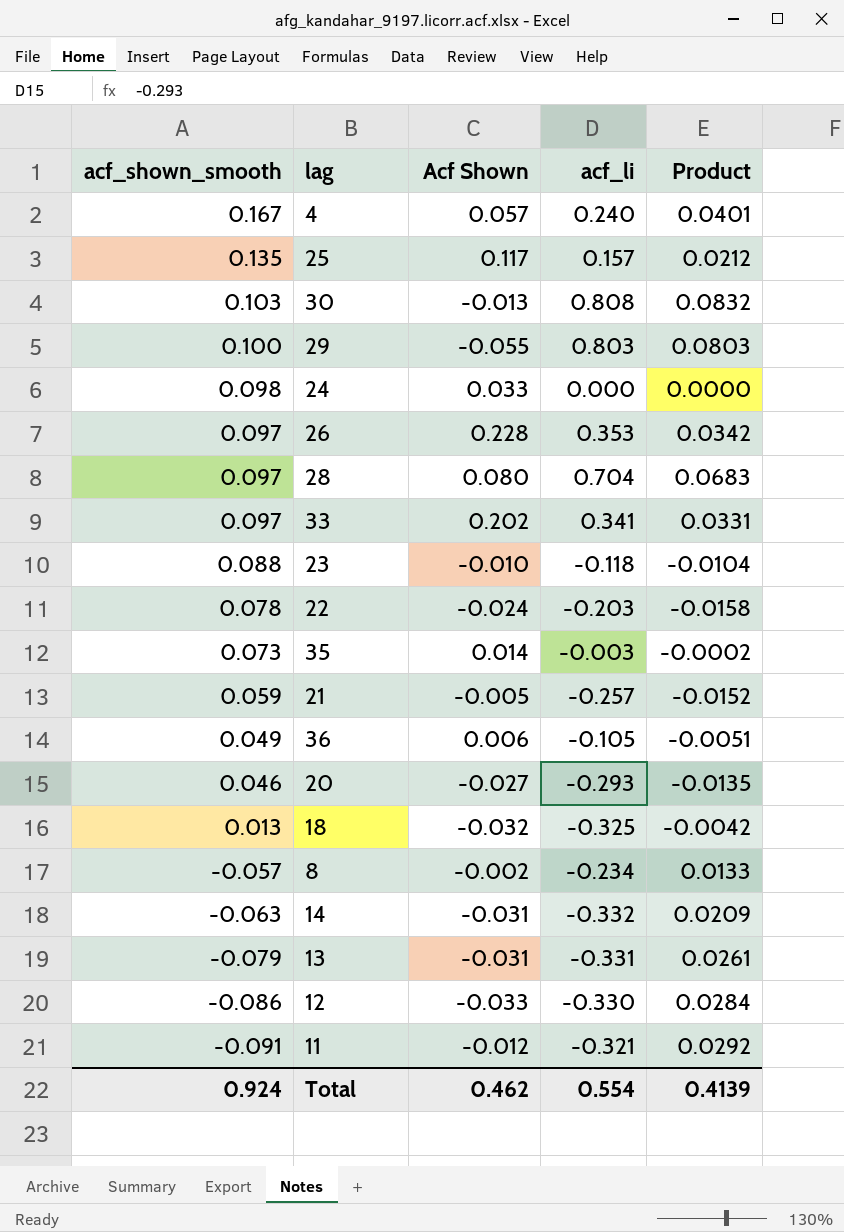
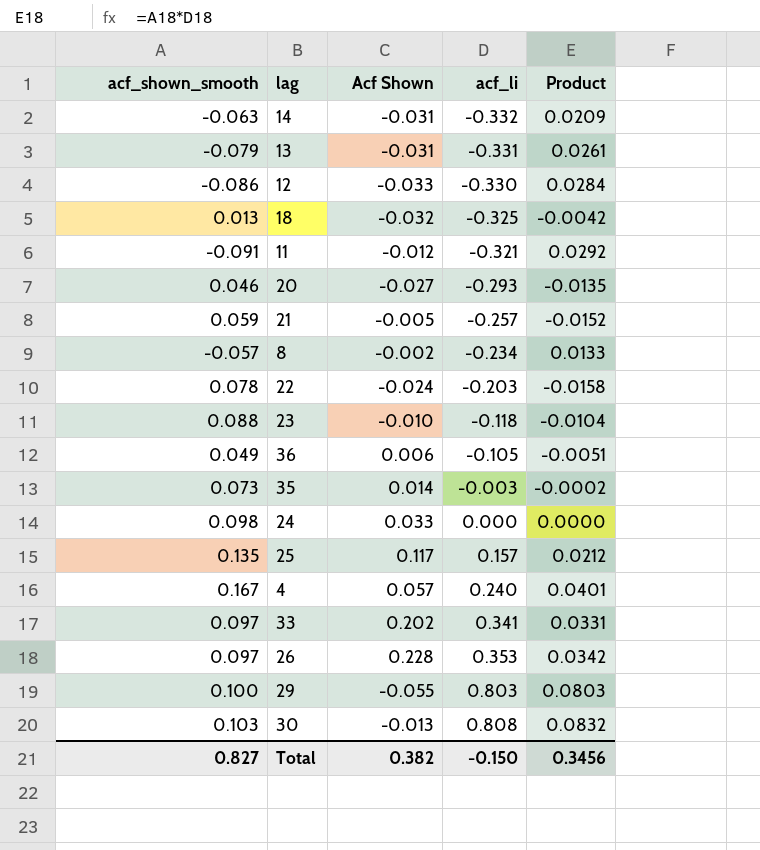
row order: acf_shown_smooth descending -> acf_li ascending
row 28: 0.097 | 0.080 | 0.704 | 0.0683 -> none
Total | acf_shown_smooth: 0.924 -> 0.827
Total | Acf Shown: 0.462 -> 0.382
Total | acf_li: 0.554 -> -0.150
Total | Product: 0.4139 -> 0.3456

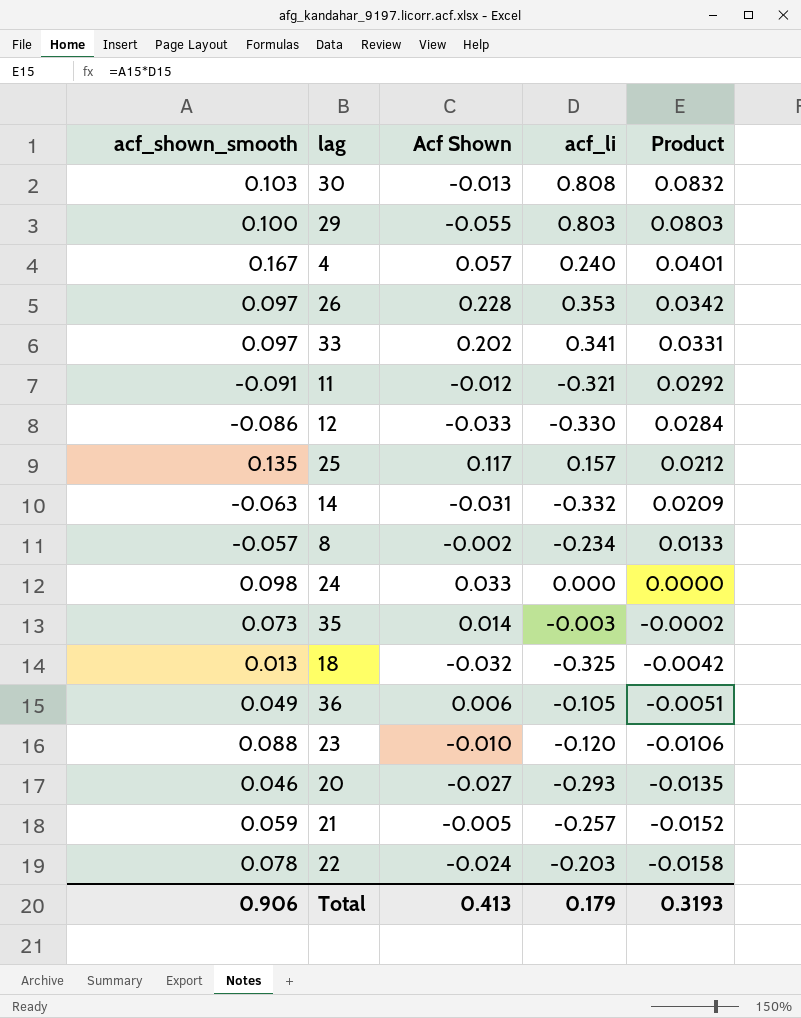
row order: acf_li ascending -> Product descending
row 13: -0.079 | -0.031 | -0.331 | 0.0261 -> none
23 | acf_li: -0.118 -> -0.120
23 | Product: -0.0104 -> -0.0106
Total | acf_shown_smooth: 0.827 -> 0.906
Total | Acf Shown: 0.382 -> 0.413
Total | acf_li: -0.150 -> 0.179
Total | Product: 0.3456 -> 0.3193

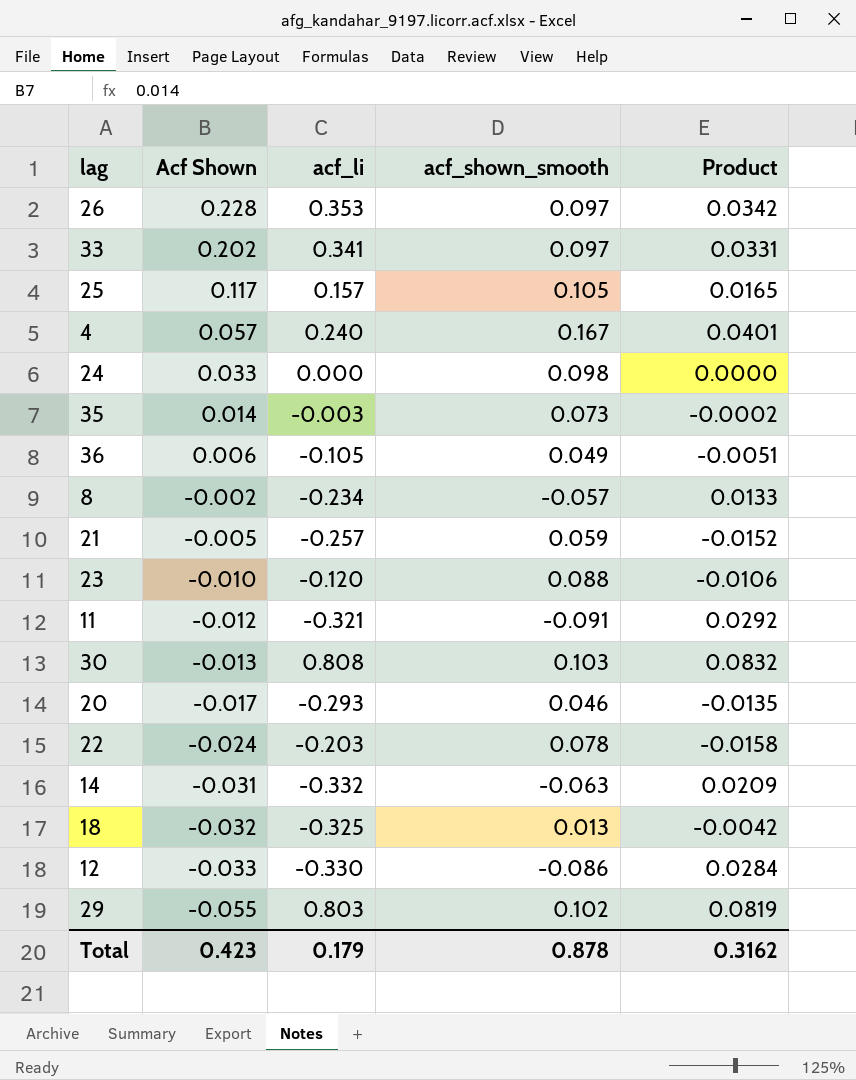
row order: Product descending -> Acf Shown descending
column acf_shown_smooth | position: 1 -> 4
25 | acf_shown_smooth: 0.135 -> 0.105
25 | Product: 0.0212 -> 0.0165
20 | Acf Shown: -0.027 -> -0.017
29 | acf_shown_smooth: 0.100 -> 0.102
29 | Product: 0.0803 -> 0.0819
Total | Acf Shown: 0.413 -> 0.423
Total | acf_shown_smooth: 0.906 -> 0.878
Total | Product: 0.3193 -> 0.3162

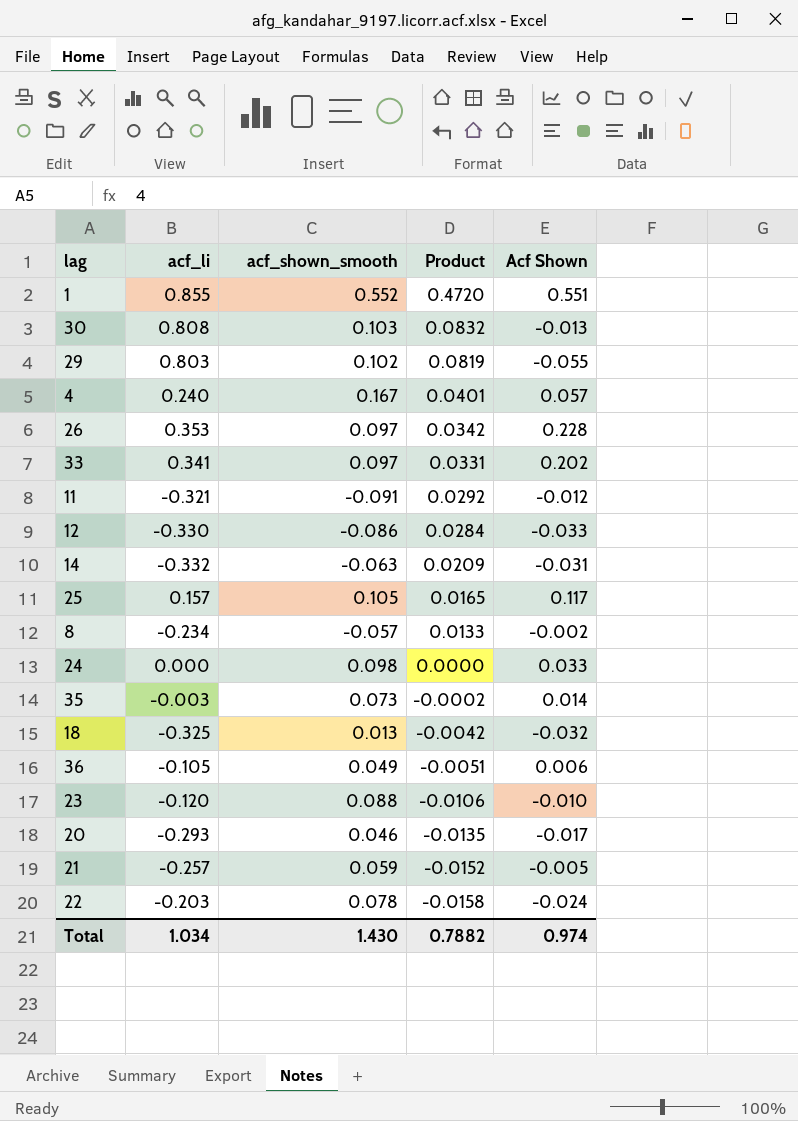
row order: Acf Shown descending -> Product descending
column Acf Shown | position: 2 -> 5
row 1: none -> 0.855 | 0.552 | 0.4720 | 0.551
Total | acf_li: 0.179 -> 1.034
Total | acf_shown_smooth: 0.878 -> 1.430
Total | Product: 0.3162 -> 0.7882
Total | Acf Shown: 0.423 -> 0.974

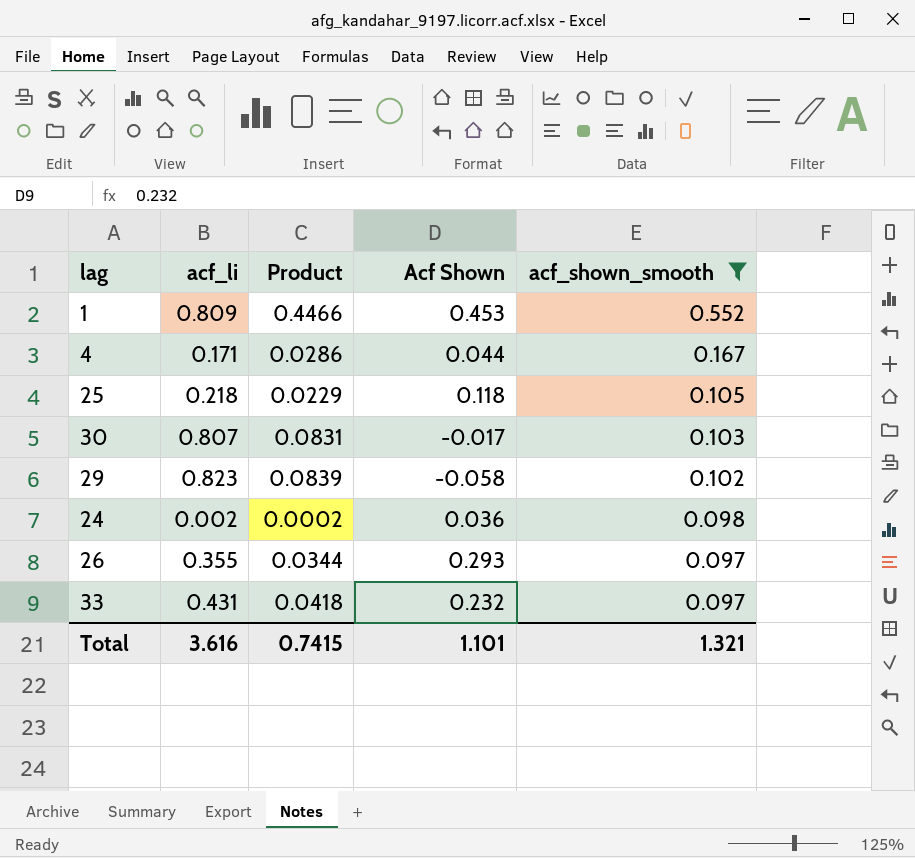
filter: none -> acf_shown_smooth >= 0.097
row order: Product descending -> acf_shown_smooth descending
column acf_shown_smooth | position: 3 -> 5
1 | acf_li: 0.855 -> 0.809
1 | Product: 0.4720 -> 0.4466
1 | Acf Shown: 0.551 -> 0.453
4 | acf_li: 0.240 -> 0.171
4 | Product: 0.0401 -> 0.0286
4 | Acf Shown: 0.057 -> 0.044
25 | acf_li: 0.157 -> 0.218
25 | Product: 0.0165 -> 0.0229
25 | Acf Shown: 0.117 -> 0.118
30 | acf_li: 0.808 -> 0.807
30 | Product: 0.0832 -> 0.0831
30 | Acf Shown: -0.013 -> -0.017
29 | acf_li: 0.803 -> 0.823
29 | Product: 0.0819 -> 0.0839
29 | Acf Shown: -0.055 -> -0.058
24 | acf_li: 0.000 -> 0.002
24 | Product: 0.0000 -> 0.0002
24 | Acf Shown: 0.033 -> 0.036
26 | acf_li: 0.353 -> 0.355
26 | Product: 0.0342 -> 0.0344
26 | Acf Shown: 0.228 -> 0.293
33 | acf_li: 0.341 -> 0.431
33 | Product: 0.0331 -> 0.0418
33 | Acf Shown: 0.202 -> 0.232
Total | acf_li: 1.034 -> 3.616
Total | Product: 0.7882 -> 0.7415
Total | Acf Shown: 0.974 -> 1.101
Total | acf_shown_smooth: 1.430 -> 1.321

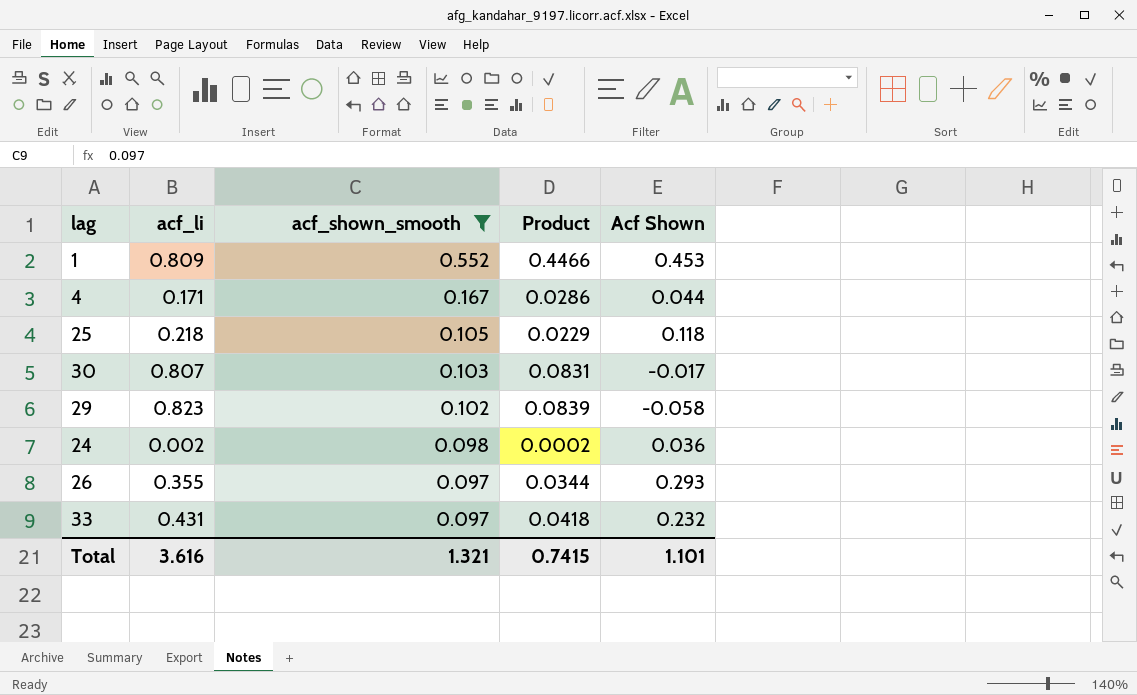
column acf_shown_smooth | position: 5 -> 3

